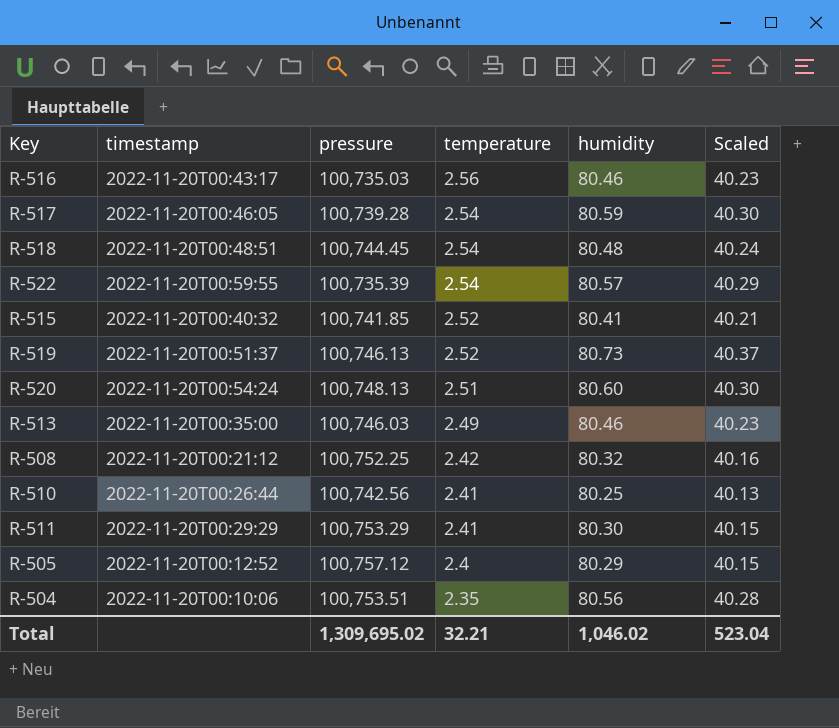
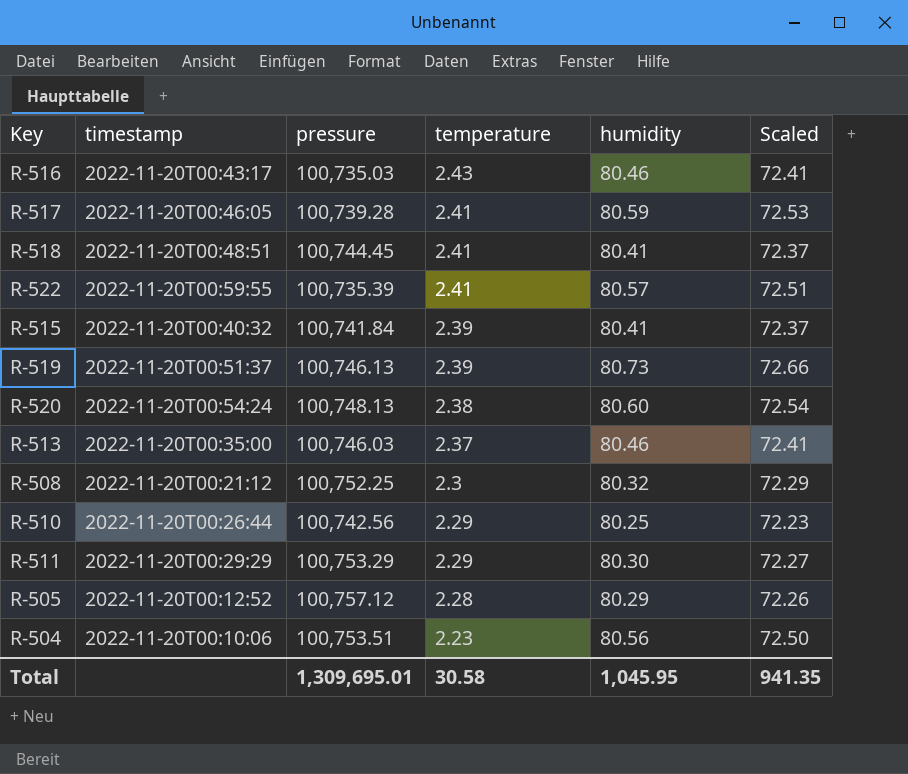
column Scaled | formula: [humidity] * 0.5 -> [humidity] * 0.9
R-516 | temperature: 2.56 -> 2.43
R-517 | temperature: 2.54 -> 2.41
R-518 | temperature: 2.54 -> 2.41
R-518 | humidity: 80.48 -> 80.41
R-522 | temperature: 2.54 -> 2.41
R-515 | pressure: 100,741.85 -> 100,741.84
R-515 | temperature: 2.52 -> 2.39
R-519 | temperature: 2.52 -> 2.39
R-520 | temperature: 2.51 -> 2.38
R-513 | temperature: 2.49 -> 2.37
R-508 | temperature: 2.42 -> 2.3
R-510 | temperature: 2.41 -> 2.29
R-511 | temperature: 2.41 -> 2.29
R-505 | temperature: 2.4 -> 2.28
R-504 | temperature: 2.35 -> 2.23
Total | pressure: 1,309,695.02 -> 1,309,695.01
Total | temperature: 32.21 -> 30.58
Total | humidity: 1,046.02 -> 1,045.95
Total | Scaled: 523.04 -> 941.35

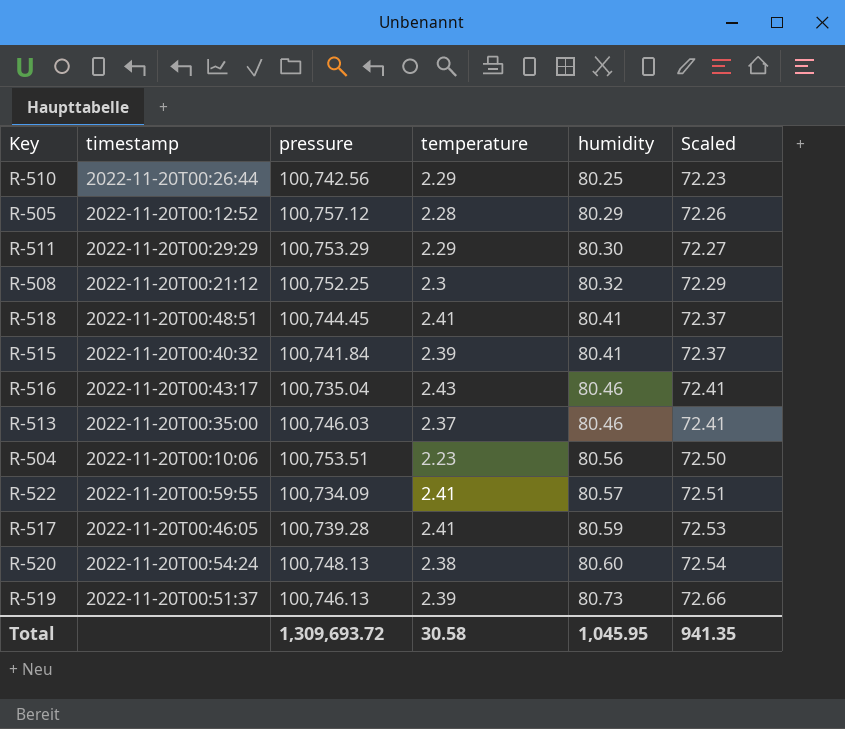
row order: temperature descending -> humidity ascending
R-516 | pressure: 100,735.03 -> 100,735.04
R-522 | pressure: 100,735.39 -> 100,734.09
Total | pressure: 1,309,695.01 -> 1,309,693.72

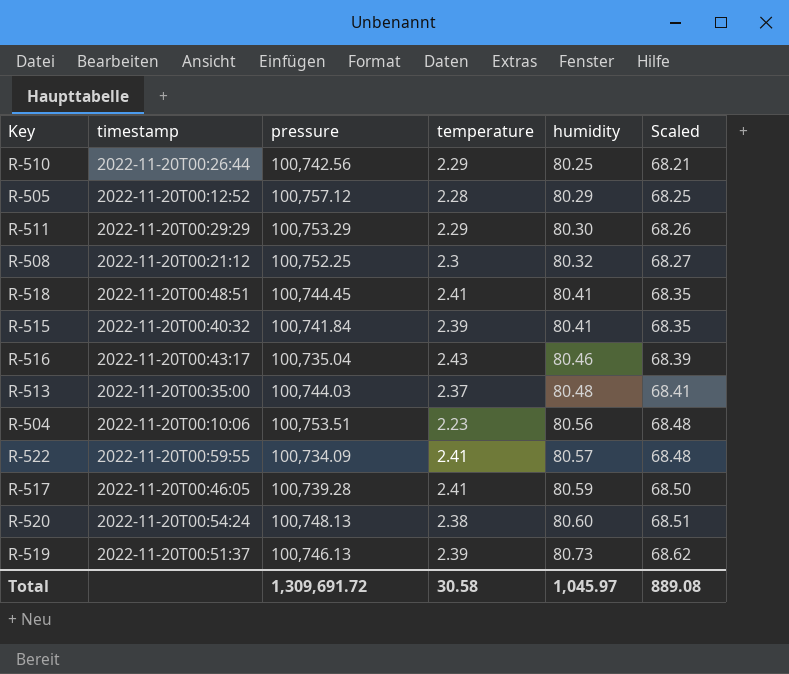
column Scaled | formula: [humidity] * 0.9 -> [humidity] * 0.85
R-513 | pressure: 100,746.03 -> 100,744.03
R-513 | humidity: 80.46 -> 80.48
Total | pressure: 1,309,693.72 -> 1,309,691.72
Total | humidity: 1,045.95 -> 1,045.97
Total | Scaled: 941.35 -> 889.08

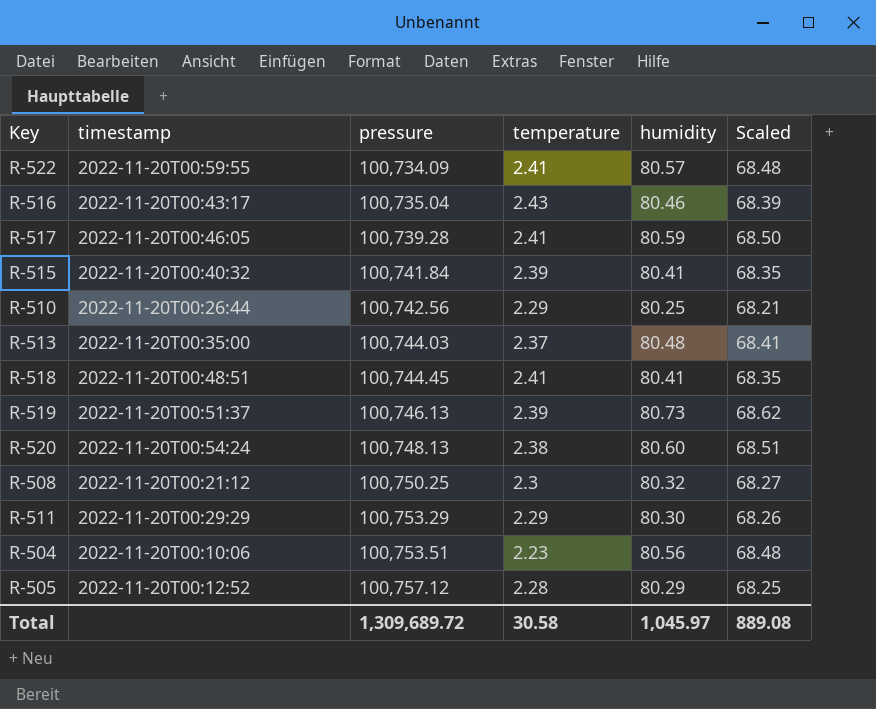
row order: humidity ascending -> pressure ascending
R-508 | pressure: 100,752.25 -> 100,750.25
Total | pressure: 1,309,691.72 -> 1,309,689.72

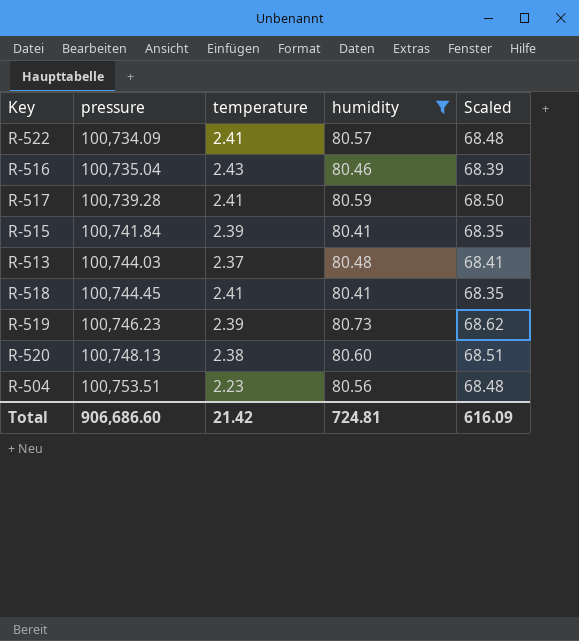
filter: none -> humidity >= 80.41
column timestamp | position: 2 -> none
R-519 | pressure: 100,746.13 -> 100,746.23
Total | pressure: 1,309,689.72 -> 906,686.60
Total | temperature: 30.58 -> 21.42
Total | humidity: 1,045.97 -> 724.81
Total | Scaled: 889.08 -> 616.09

